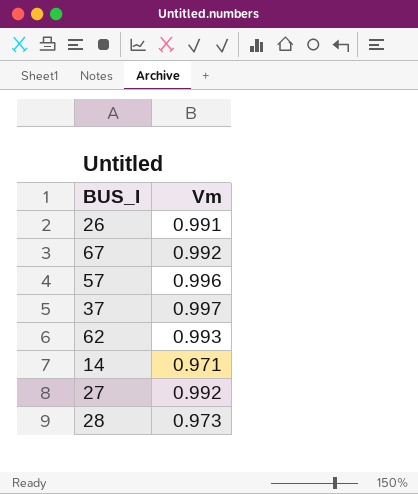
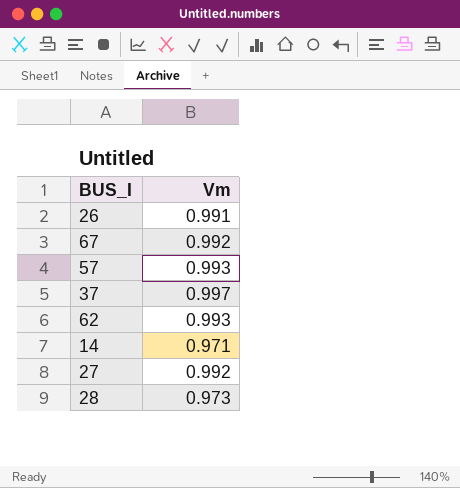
57 | Vm: 0.996 -> 0.993

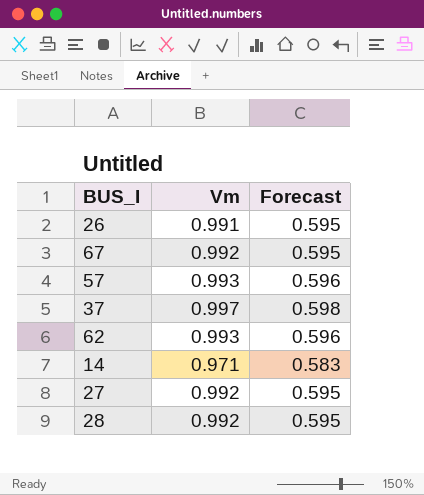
column Forecast | formula: none -> [Vm] * 0.6
28 | Vm: 0.973 -> 0.992

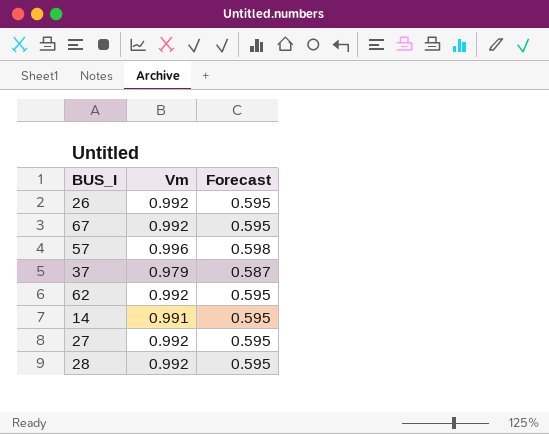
26 | Vm: 0.991 -> 0.992
57 | Vm: 0.993 -> 0.996
57 | Forecast: 0.596 -> 0.598
37 | Vm: 0.997 -> 0.979
37 | Forecast: 0.598 -> 0.587
62 | Vm: 0.993 -> 0.992
62 | Forecast: 0.596 -> 0.595
14 | Vm: 0.971 -> 0.991
14 | Forecast: 0.583 -> 0.595

